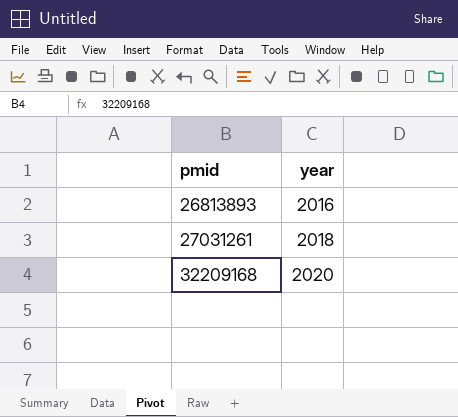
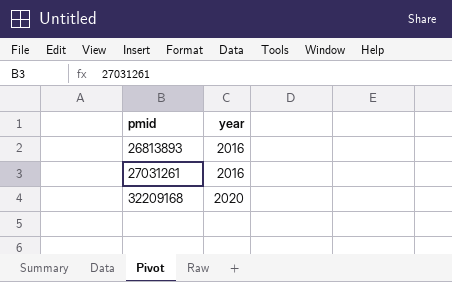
27031261 | year: 2018 -> 2016

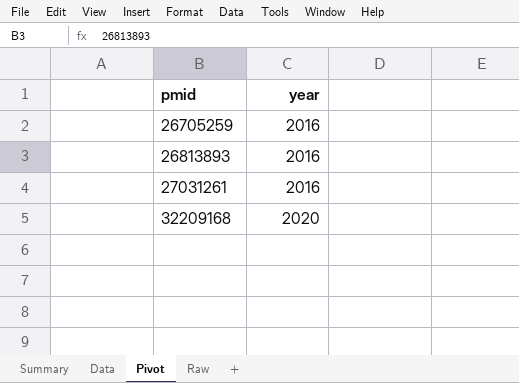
row 26705259: none -> 2016

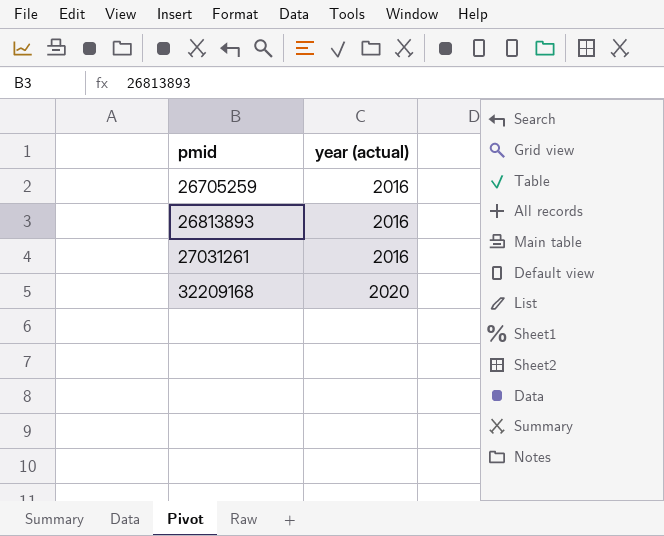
column name: year -> year (actual)

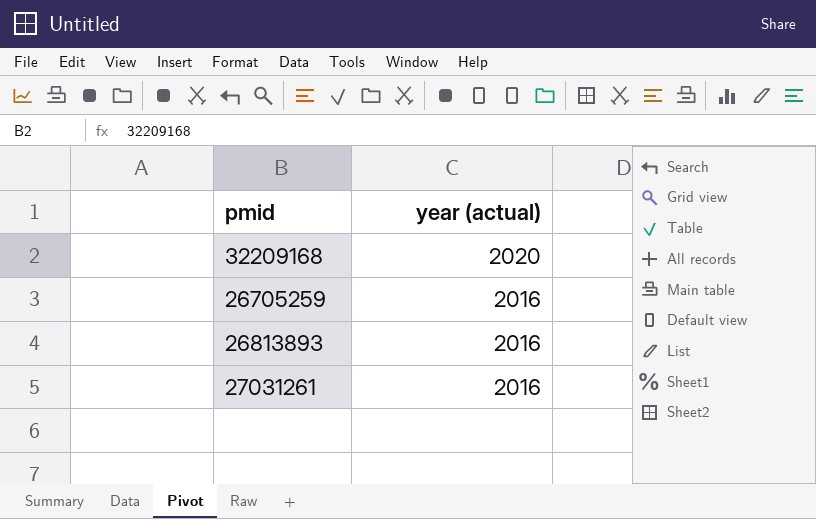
row order: pmid ascending -> year (actual) descending

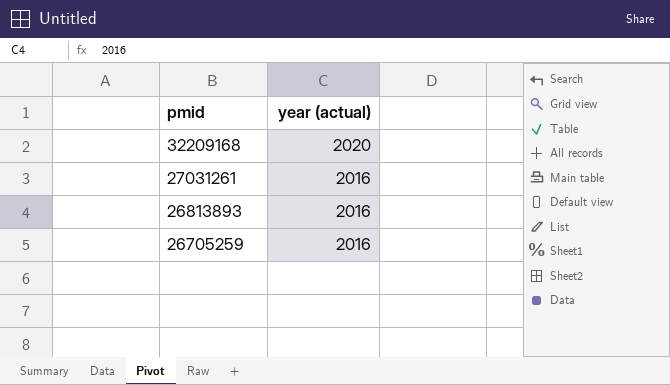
row order: year (actual) descending -> pmid descending

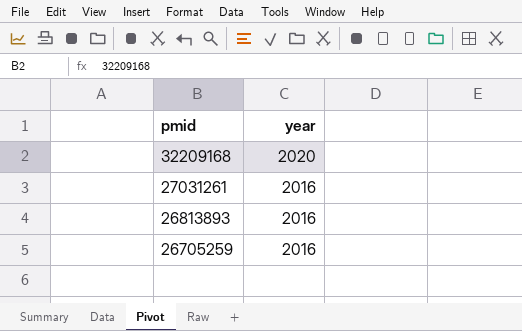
column name: year (actual) -> year

